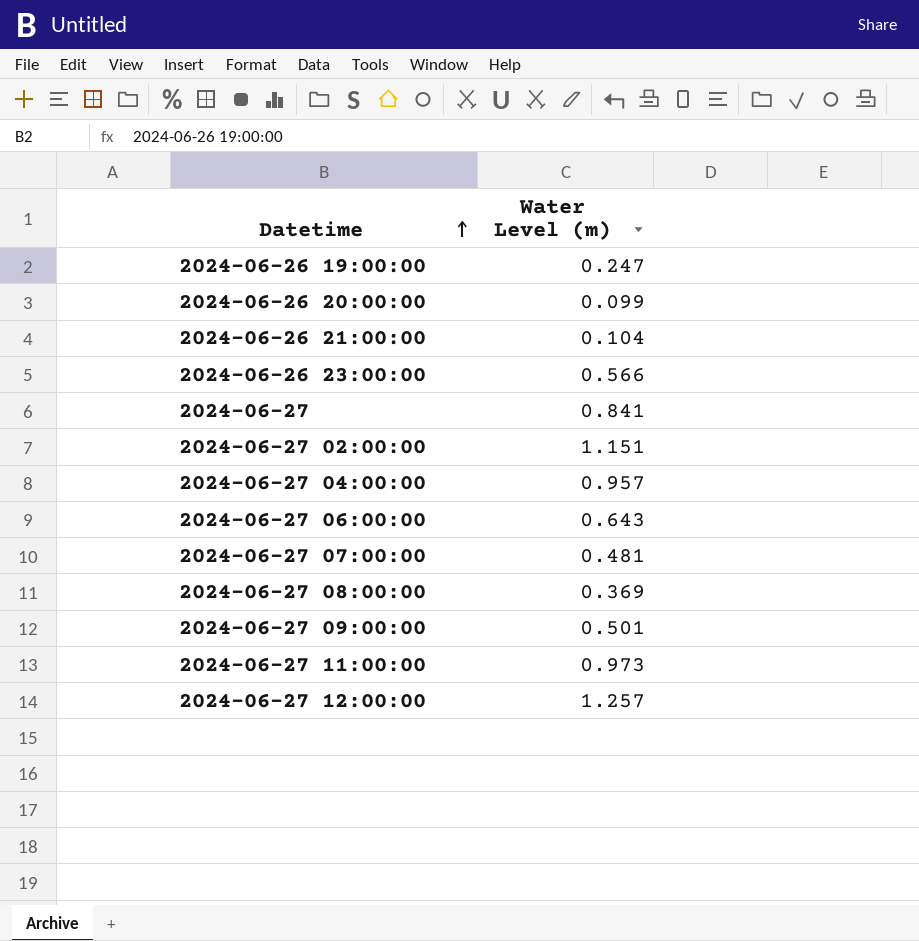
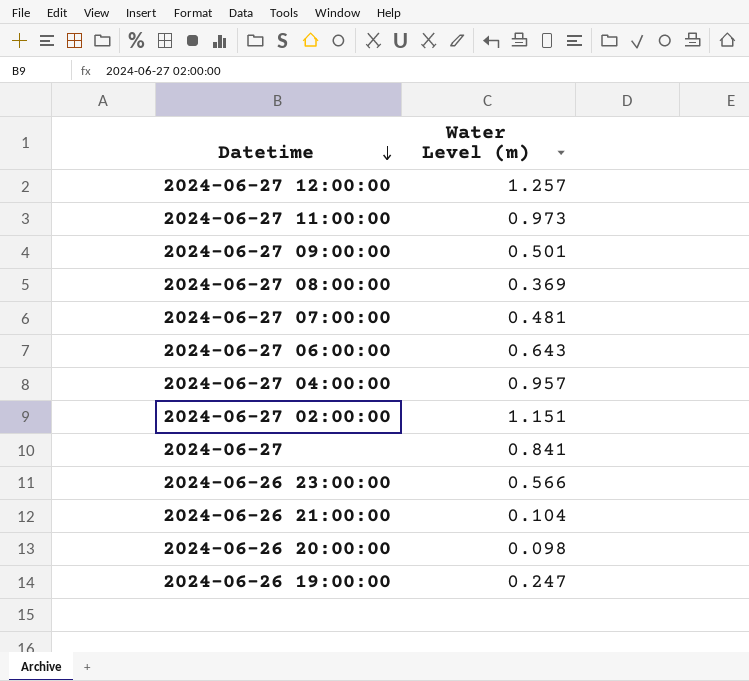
row order: Datetime ascending -> Datetime descending
2024-06-26 20:00:00 | Water Level (m): 0.099 -> 0.098

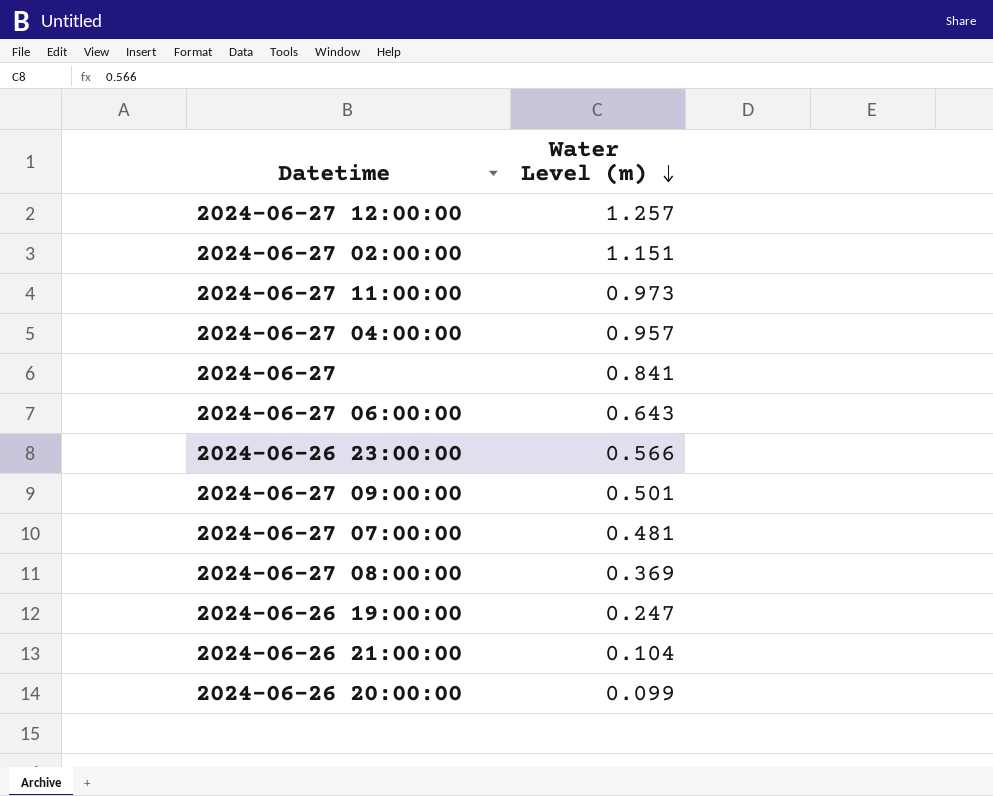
row order: Datetime descending -> Water Level (m) descending
2024-06-26 20:00:00 | Water Level (m): 0.098 -> 0.099

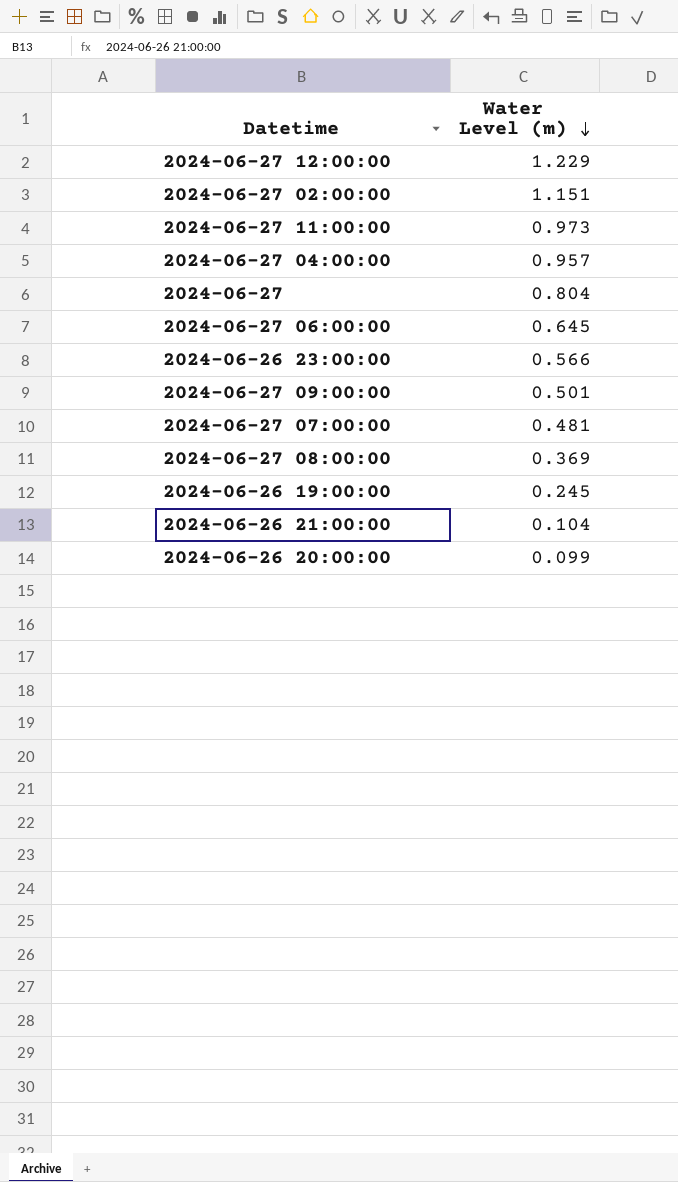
2024-06-27 12:00:00 | Water Level (m): 1.257 -> 1.229
2024-06-27 | Water Level (m): 0.841 -> 0.804
2024-06-27 06:00:00 | Water Level (m): 0.643 -> 0.645
2024-06-26 19:00:00 | Water Level (m): 0.247 -> 0.245

